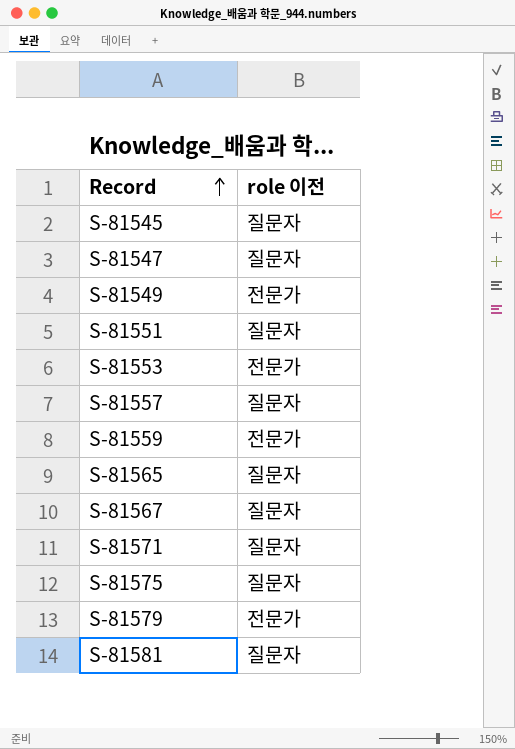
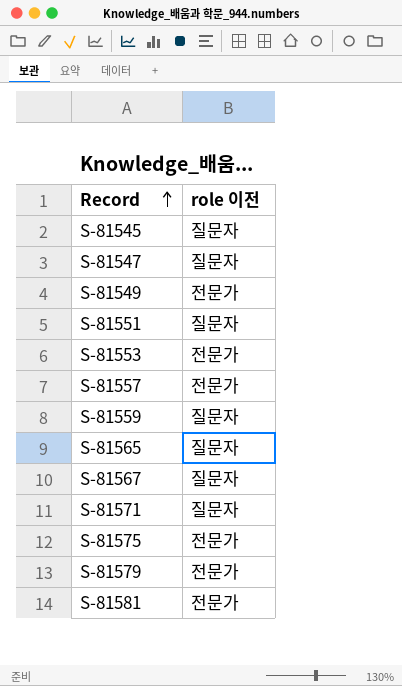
S-81557 | role 이전: 질문자 -> 전문가
S-81559 | role 이전: 전문가 -> 질문자
S-81575 | role 이전: 질문자 -> 전문가
S-81581 | role 이전: 질문자 -> 전문가

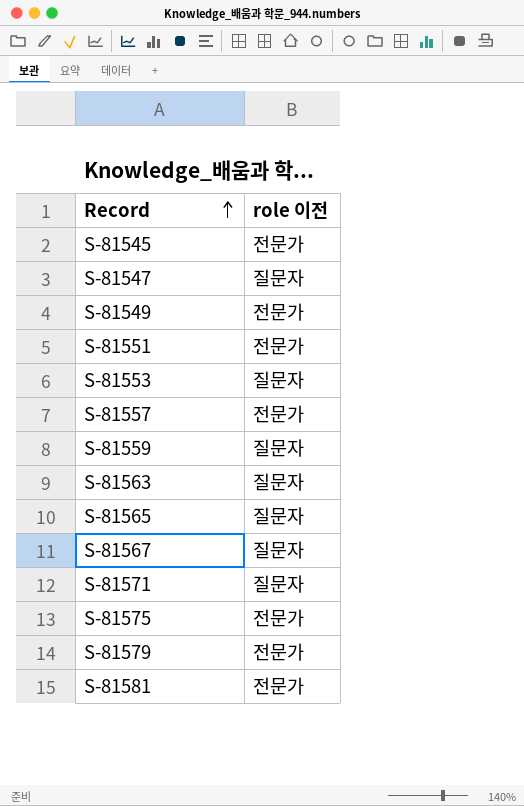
S-81545 | role 이전: 질문자 -> 전문가
S-81551 | role 이전: 질문자 -> 전문가
S-81553 | role 이전: 전문가 -> 질문자
row S-81563: none -> 질문자

